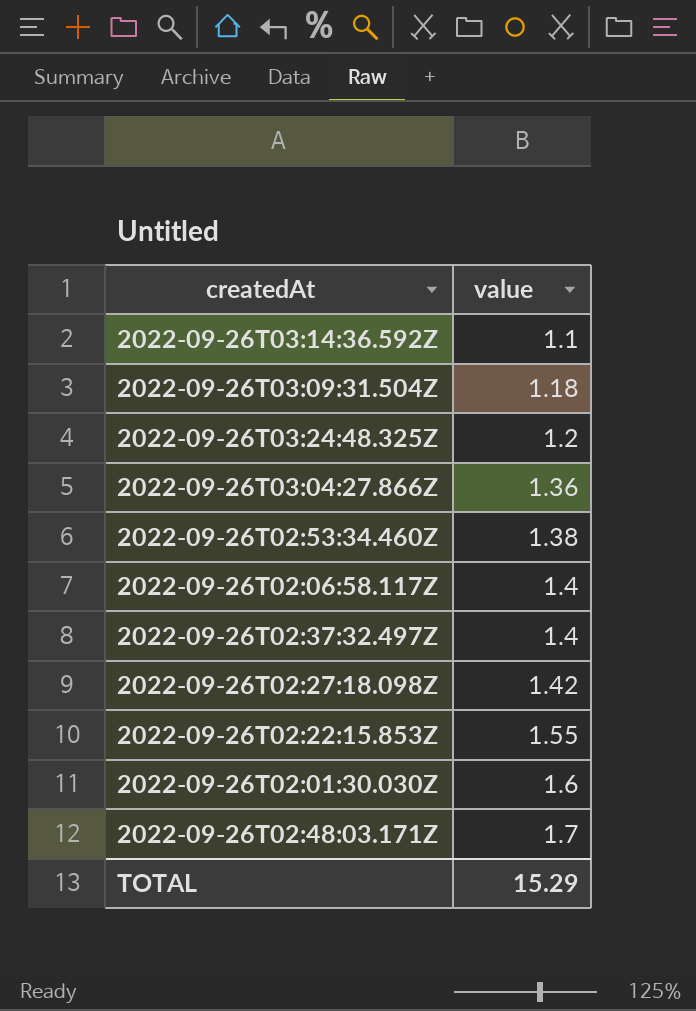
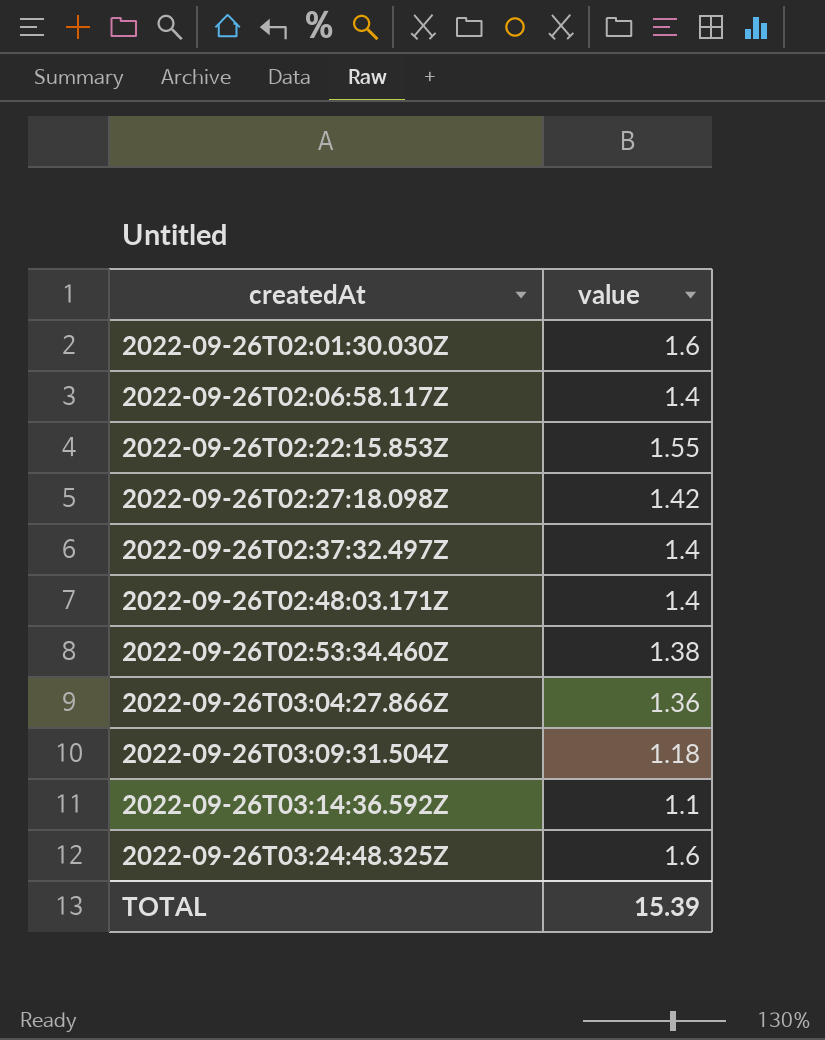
row order: value ascending -> createdAt ascending
2022-09-26T02:48:03.171Z | value: 1.7 -> 1.4
2022-09-26T03:24:48.325Z | value: 1.2 -> 1.6
TOTAL | value: 15.29 -> 15.39

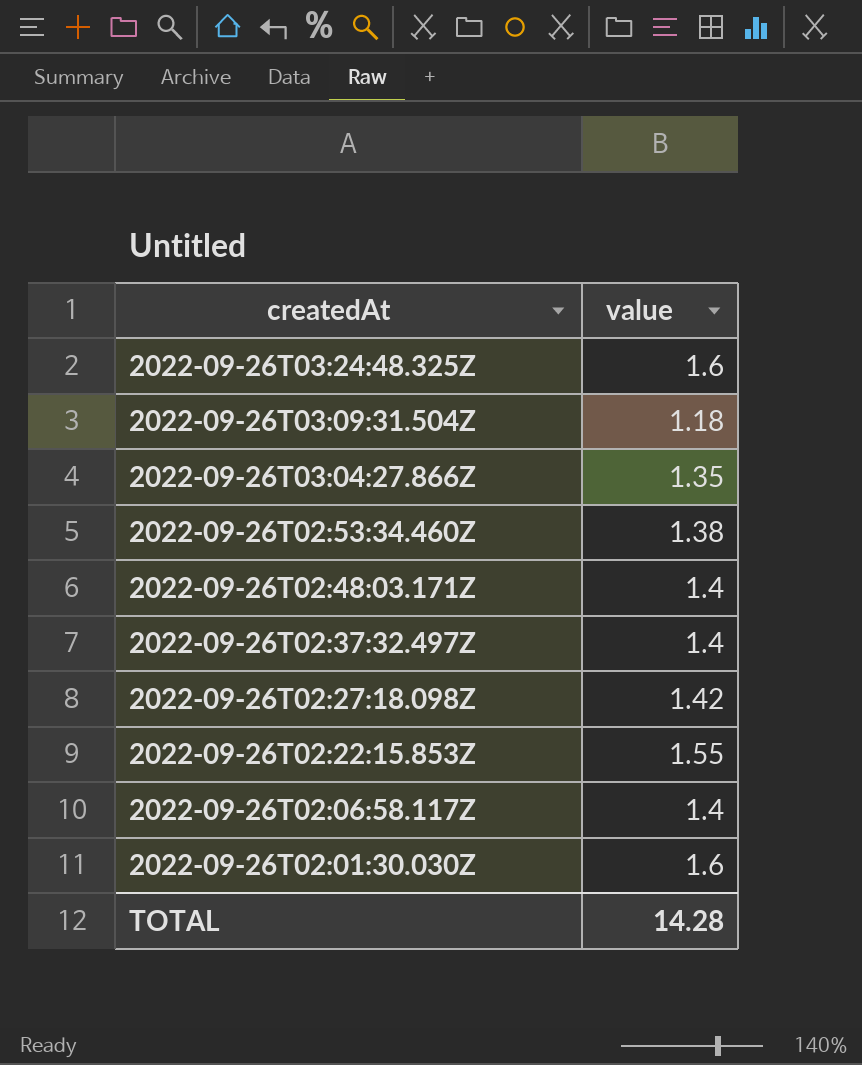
row order: createdAt ascending -> createdAt descending
row 2022-09-26T03:14:36.592Z: 1.1 -> none
2022-09-26T03:04:27.866Z | value: 1.36 -> 1.35
TOTAL | value: 15.39 -> 14.28

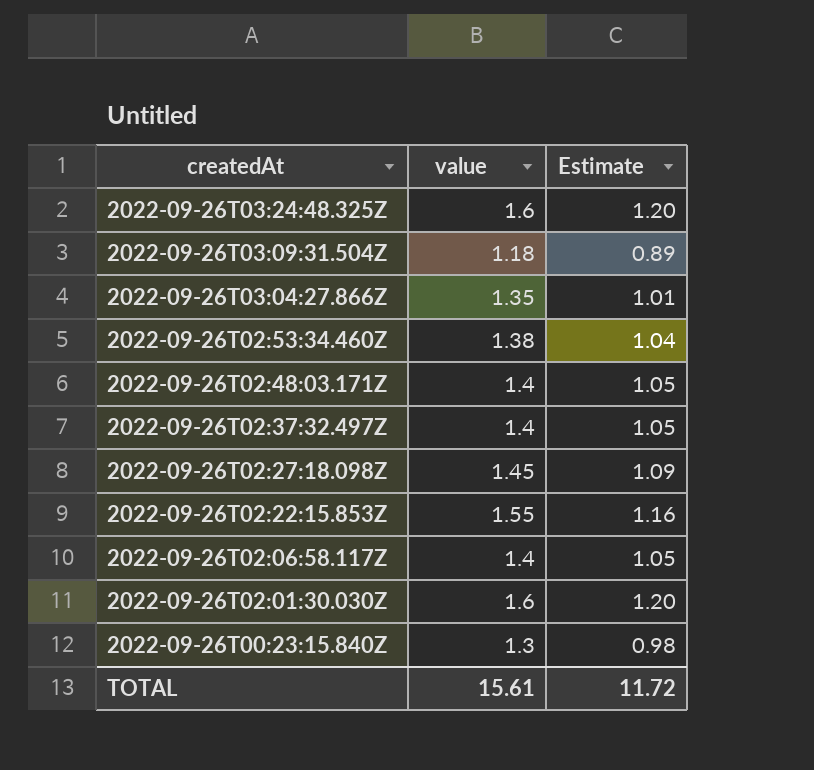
column Estimate | formula: none -> [value] * 0.75
2022-09-26T02:27:18.098Z | value: 1.42 -> 1.45
row 2022-09-26T00:23:15.840Z: none -> 1.3 | 0.98
TOTAL | value: 14.28 -> 15.61

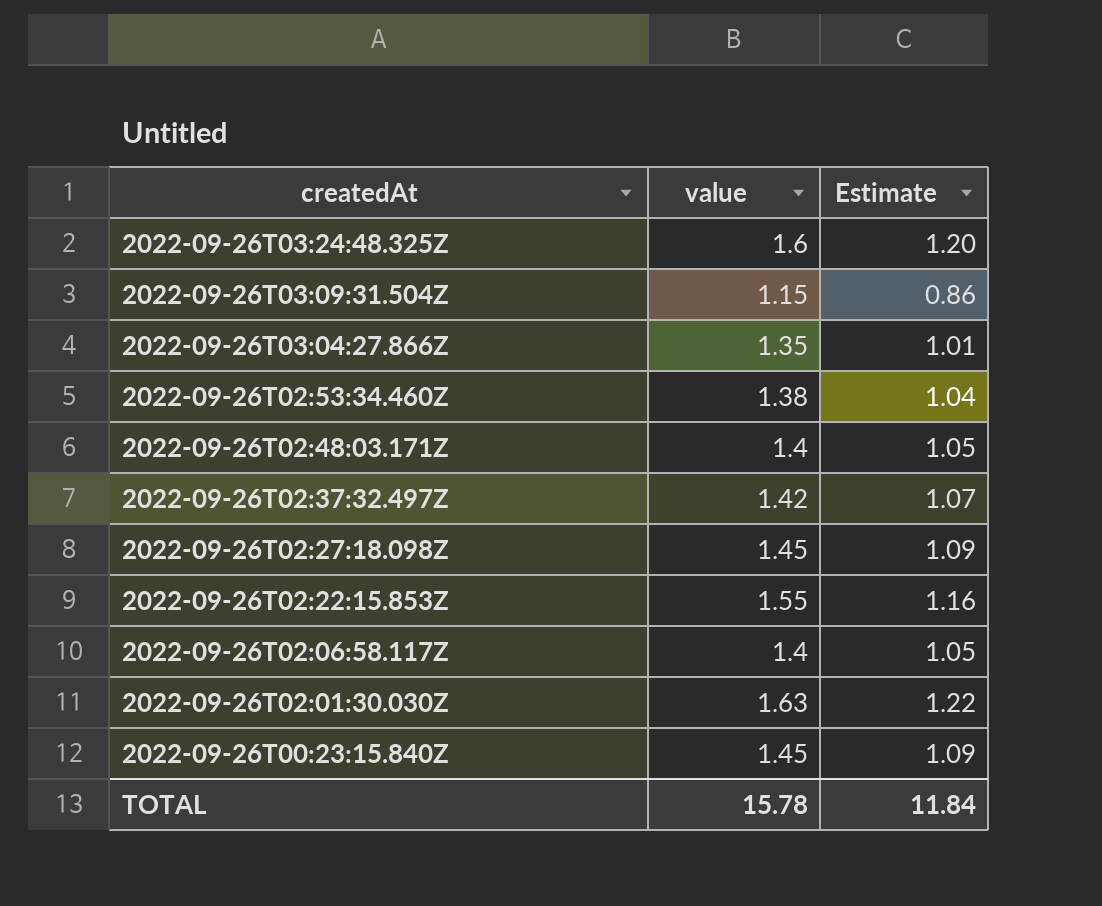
2022-09-26T03:09:31.504Z | value: 1.18 -> 1.15
2022-09-26T03:09:31.504Z | Estimate: 0.89 -> 0.86
2022-09-26T02:37:32.497Z | value: 1.4 -> 1.42
2022-09-26T02:37:32.497Z | Estimate: 1.05 -> 1.07
2022-09-26T02:01:30.030Z | value: 1.6 -> 1.63
2022-09-26T02:01:30.030Z | Estimate: 1.20 -> 1.22
2022-09-26T00:23:15.840Z | value: 1.3 -> 1.45
2022-09-26T00:23:15.840Z | Estimate: 0.98 -> 1.09
TOTAL | value: 15.61 -> 15.78
TOTAL | Estimate: 11.72 -> 11.84

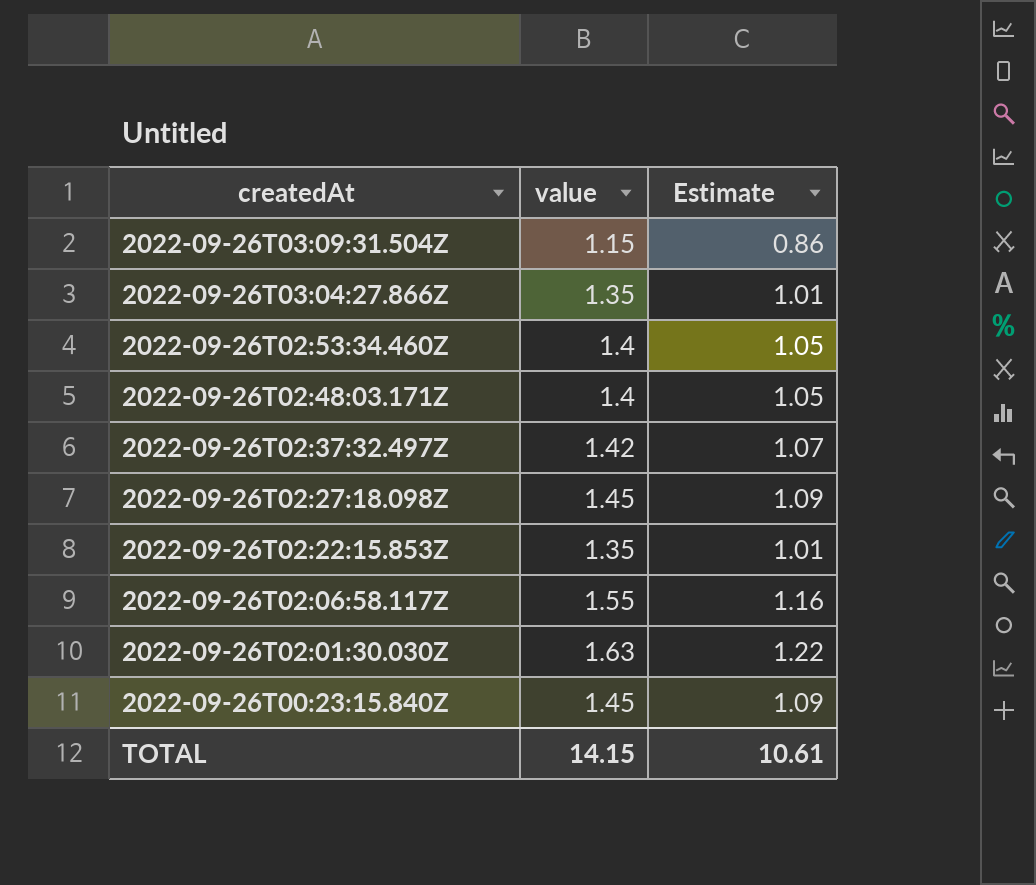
row 2022-09-26T03:24:48.325Z: 1.6 | 1.20 -> none
2022-09-26T02:53:34.460Z | value: 1.38 -> 1.4
2022-09-26T02:53:34.460Z | Estimate: 1.04 -> 1.05
2022-09-26T02:22:15.853Z | value: 1.55 -> 1.35
2022-09-26T02:22:15.853Z | Estimate: 1.16 -> 1.01
2022-09-26T02:06:58.117Z | value: 1.4 -> 1.55
2022-09-26T02:06:58.117Z | Estimate: 1.05 -> 1.16
TOTAL | value: 15.78 -> 14.15
TOTAL | Estimate: 11.84 -> 10.61

